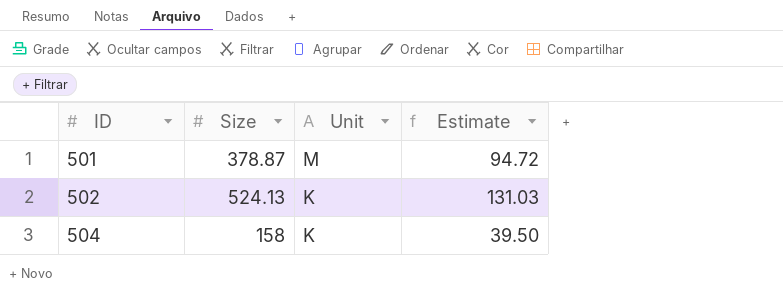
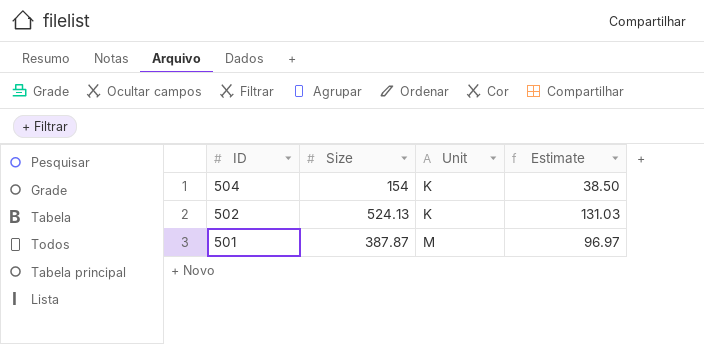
row order: ID ascending -> ID descending
504 | Size: 158 -> 154
504 | Estimate: 39.50 -> 38.50
501 | Size: 378.87 -> 387.87
501 | Estimate: 94.72 -> 96.97

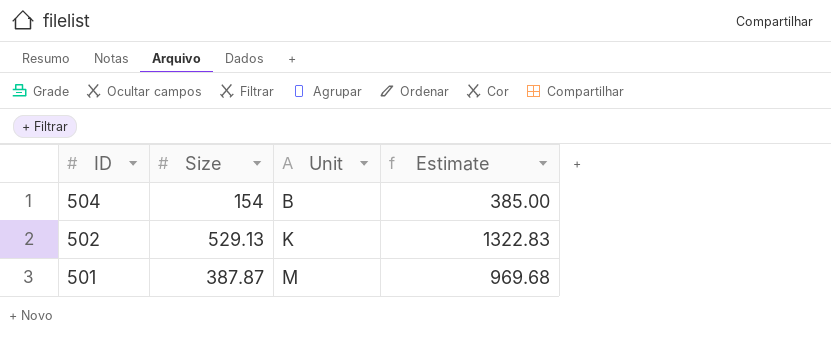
column Estimate | formula: [Size] * 0.25 -> [Size] * 2.5
504 | Unit: K -> B
502 | Size: 524.13 -> 529.13

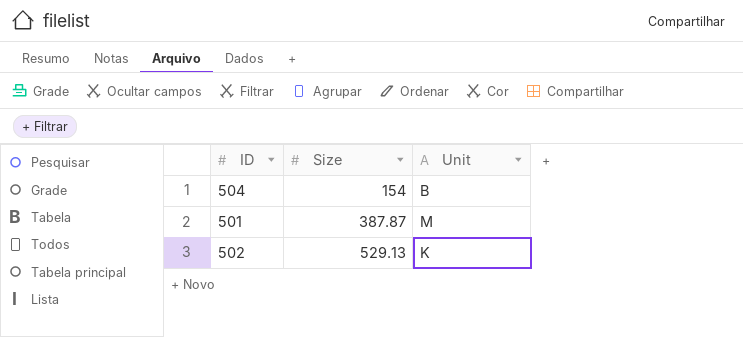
row order: ID descending -> Size ascending
column Estimate | formula: [Size] * 2.5 -> none

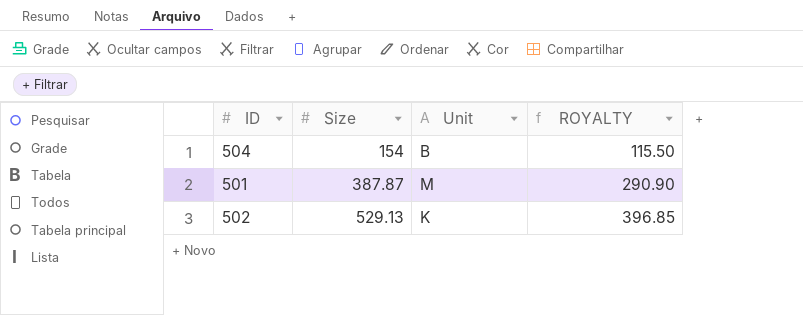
column ROYALTY | formula: none -> [Size] * 0.75

